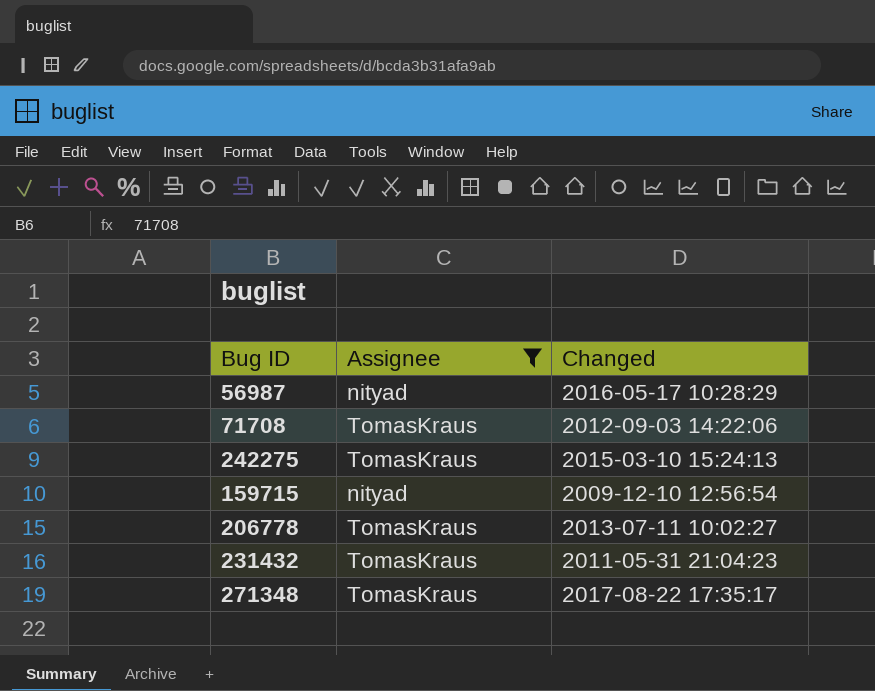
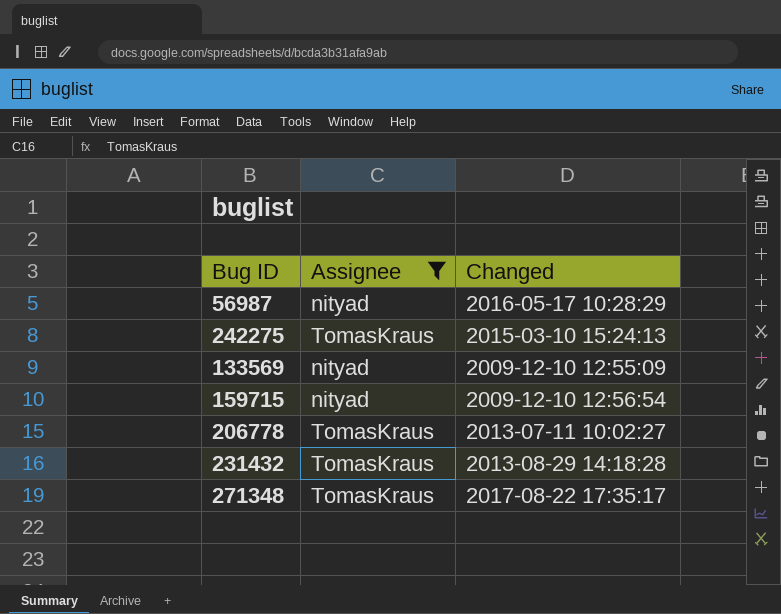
row 71708: TomasKraus | 2012-09-03 14:22:06 -> none
row 133569: none -> nityad | 2009-12-10 12:55:09
231432 | Changed: 2011-05-31 21:04:23 -> 2013-08-29 14:18:28

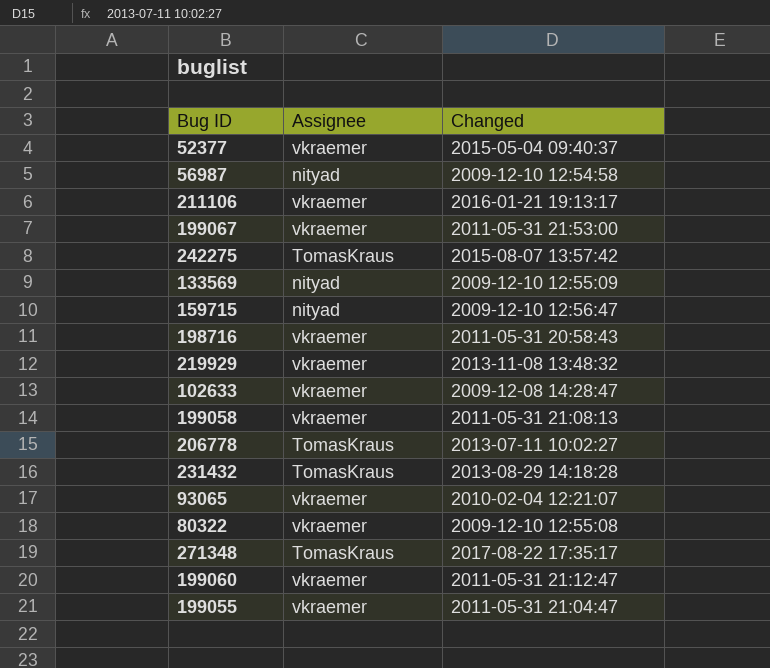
filter: Assignee != vkraemer -> none
56987 | Changed: 2016-05-17 10:28:29 -> 2009-12-10 12:54:58
242275 | Changed: 2015-03-10 15:24:13 -> 2015-08-07 13:57:42
159715 | Changed: 2009-12-10 12:56:54 -> 2009-12-10 12:56:47

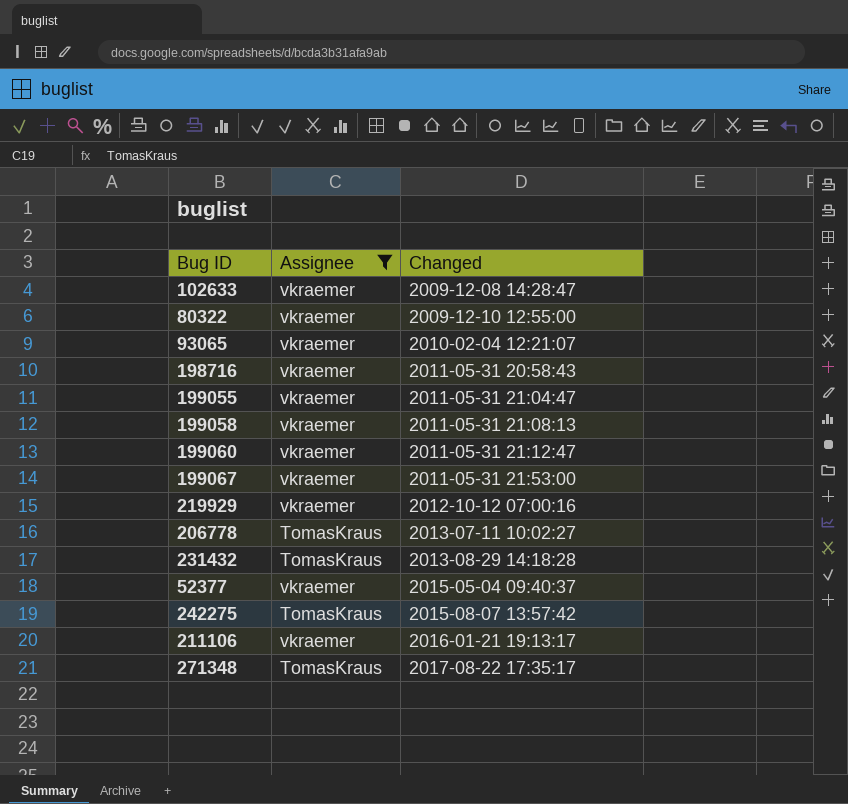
filter: none -> Assignee != nityad
row order: none -> Changed ascending
80322 | Changed: 2009-12-10 12:55:08 -> 2009-12-10 12:55:00
219929 | Changed: 2013-11-08 13:48:32 -> 2012-10-12 07:00:16

